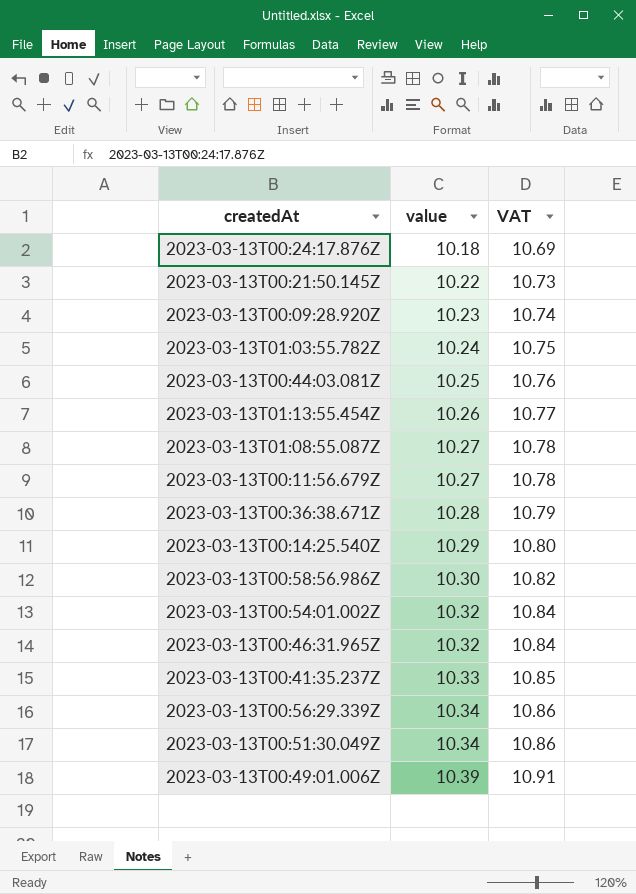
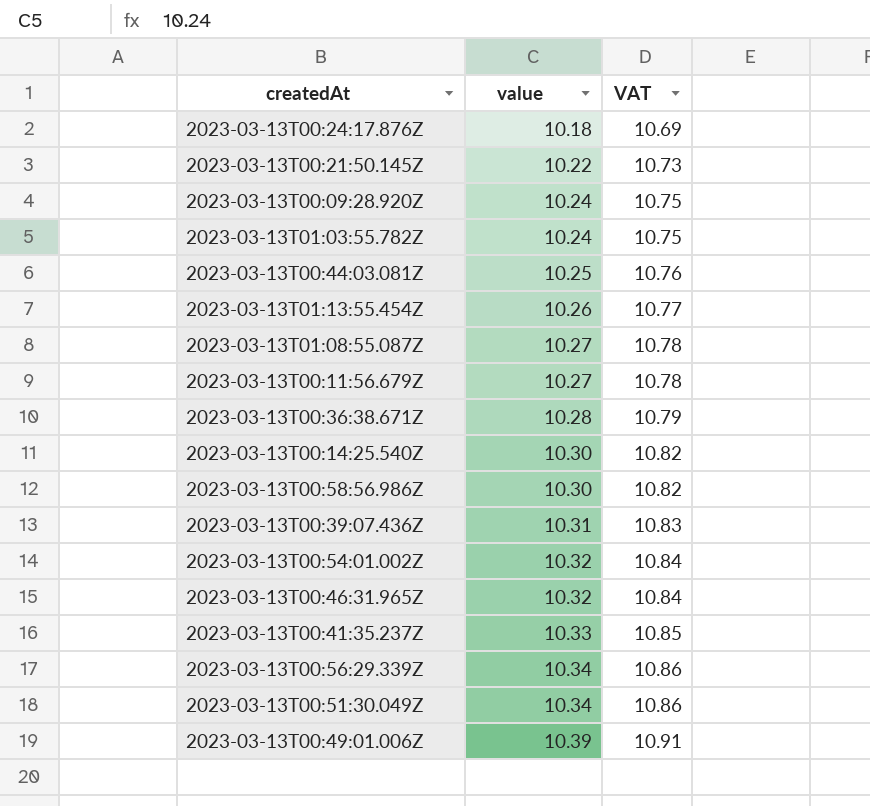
2023-03-13T00:09:28.920Z | value: 10.23 -> 10.24
2023-03-13T00:09:28.920Z | VAT: 10.74 -> 10.75
2023-03-13T00:14:25.540Z | value: 10.29 -> 10.30
2023-03-13T00:14:25.540Z | VAT: 10.80 -> 10.82
row 2023-03-13T00:39:07.436Z: none -> 10.31 | 10.83

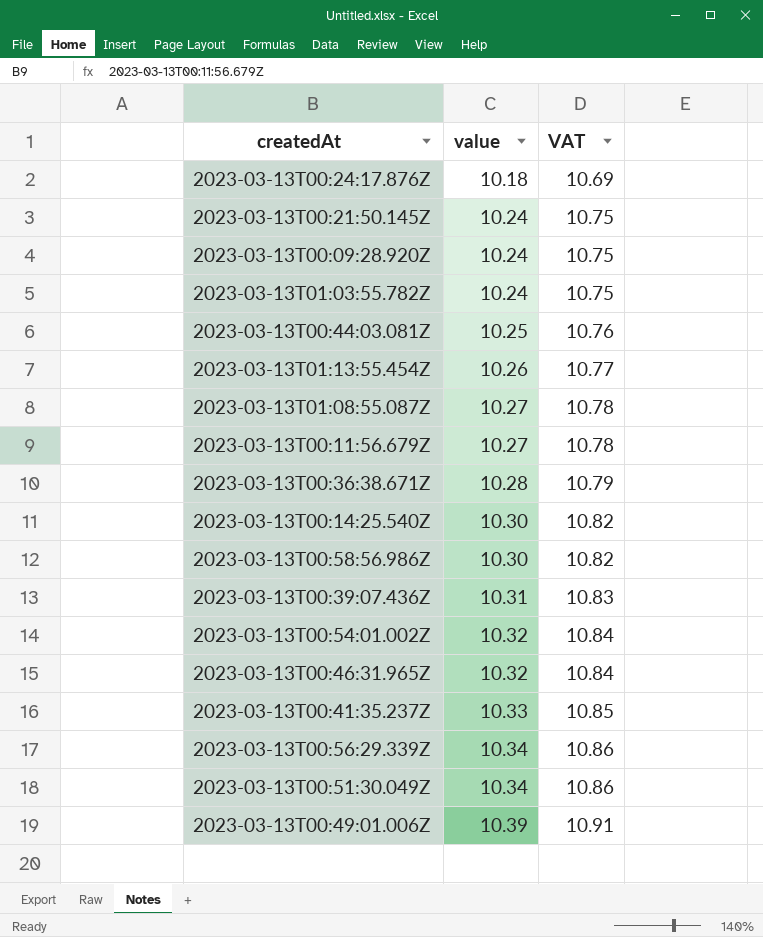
2023-03-13T00:21:50.145Z | value: 10.22 -> 10.24
2023-03-13T00:21:50.145Z | VAT: 10.73 -> 10.75

